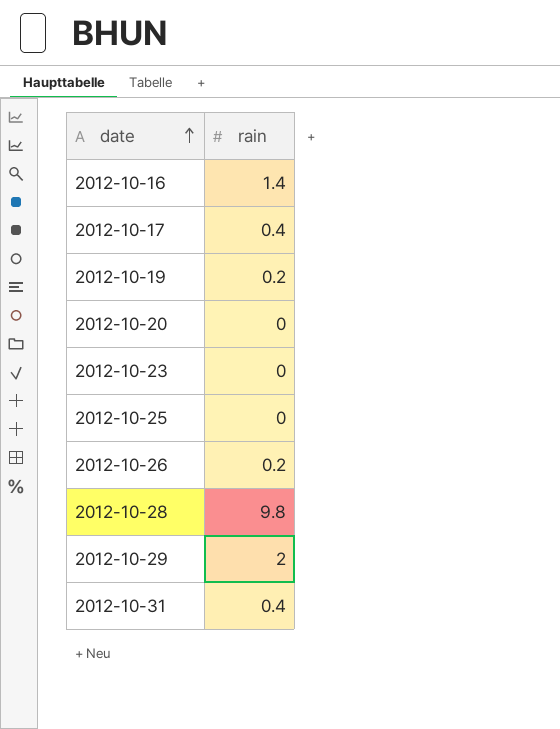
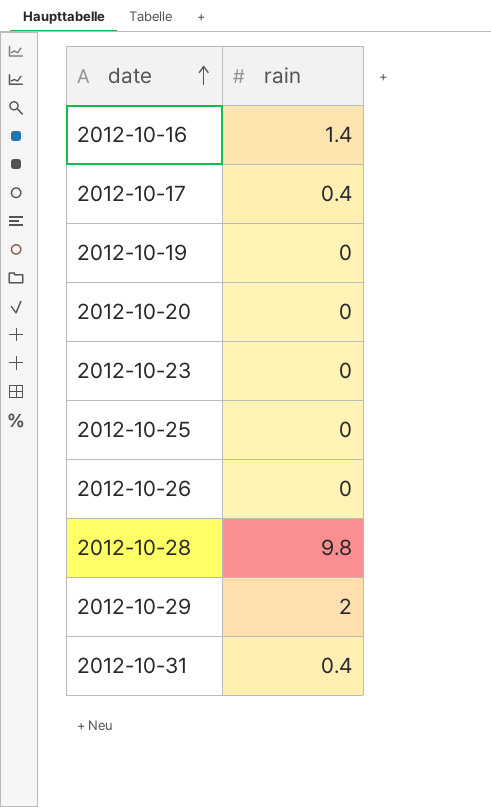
2012-10-19 | rain: 0.2 -> 0
2012-10-26 | rain: 0.2 -> 0

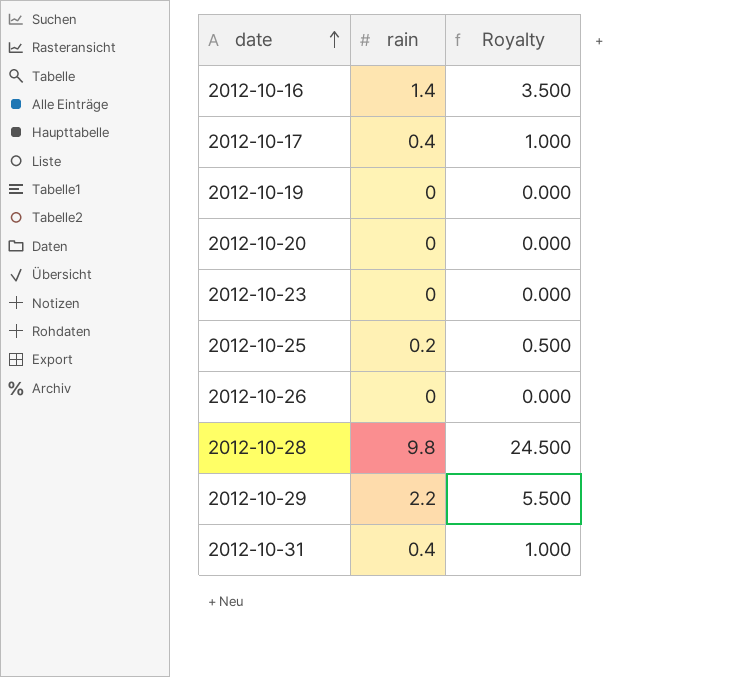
column Royalty | formula: none -> [rain] * 2.5
2012-10-25 | rain: 0 -> 0.2
2012-10-29 | rain: 2 -> 2.2

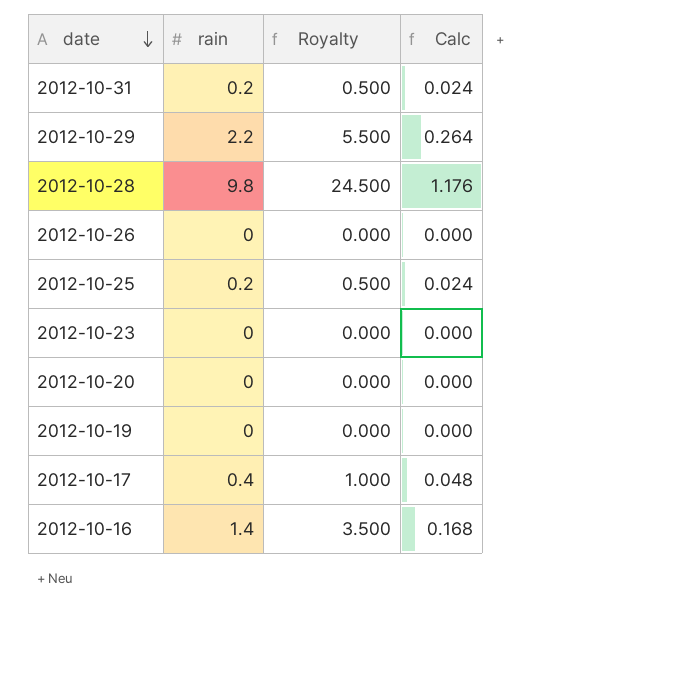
row order: date ascending -> date descending
column Calc | formula: none -> [rain] * 0.12
2012-10-31 | rain: 0.4 -> 0.2
2012-10-31 | Royalty: 1.000 -> 0.500

